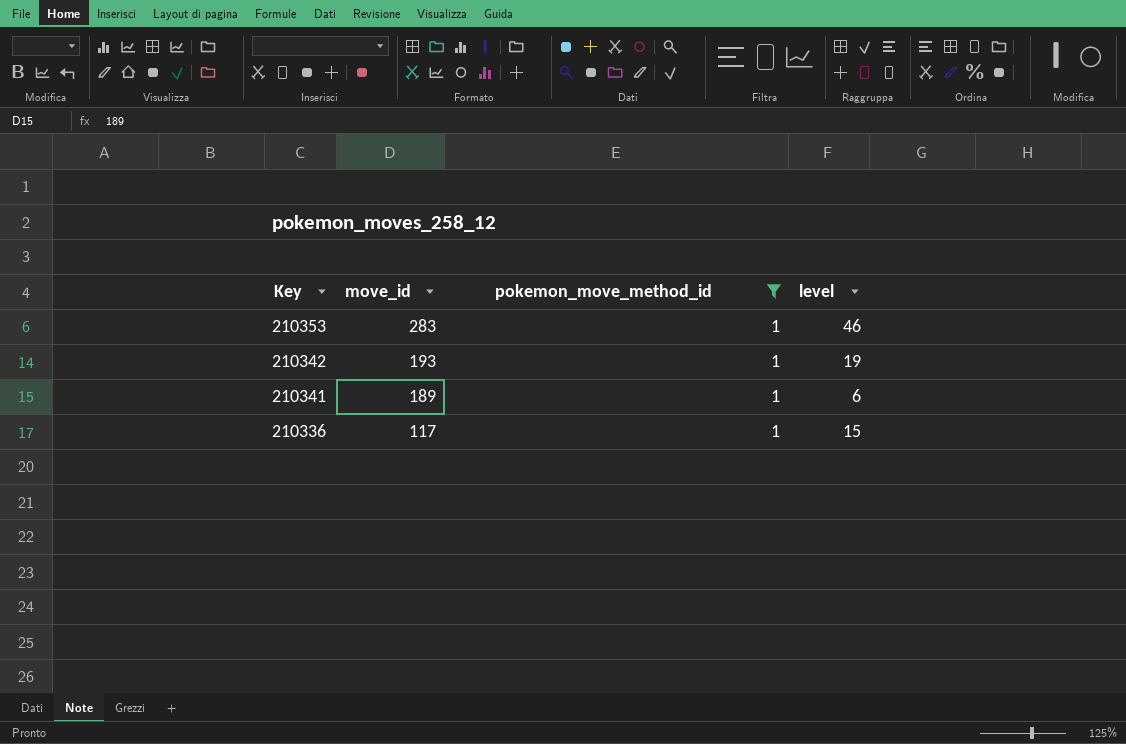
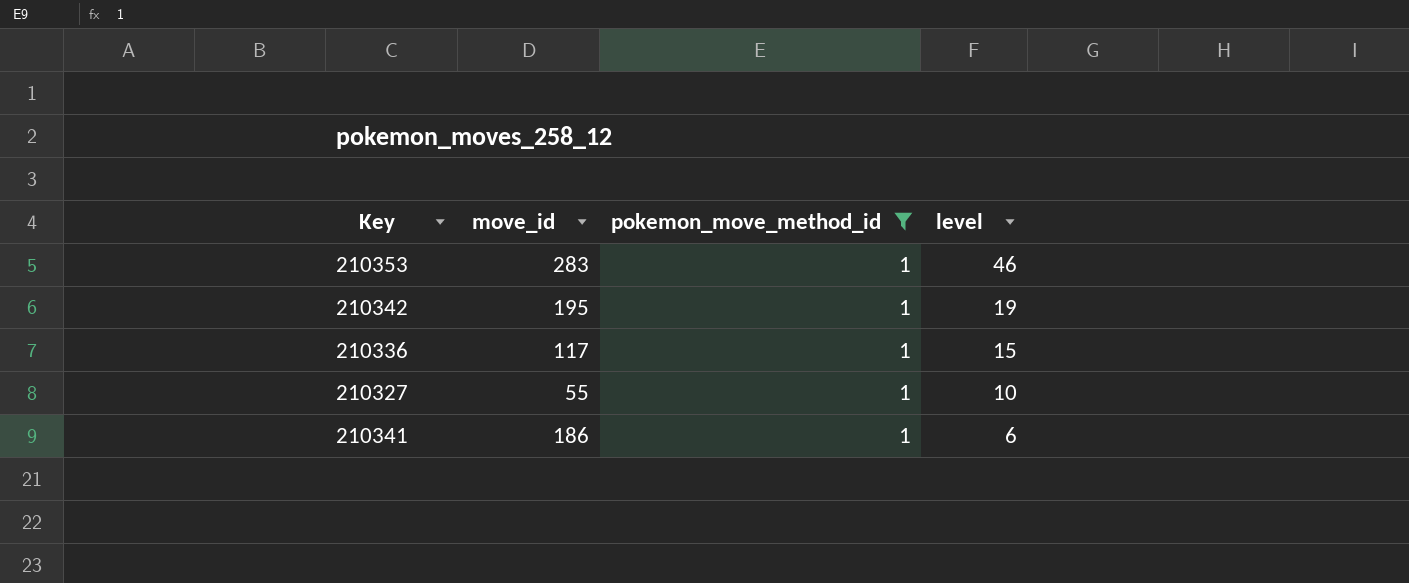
row order: Key descending -> level descending
210342 | move_id: 193 -> 195
row 210327: none -> 55 | 1 | 10
210341 | move_id: 189 -> 186

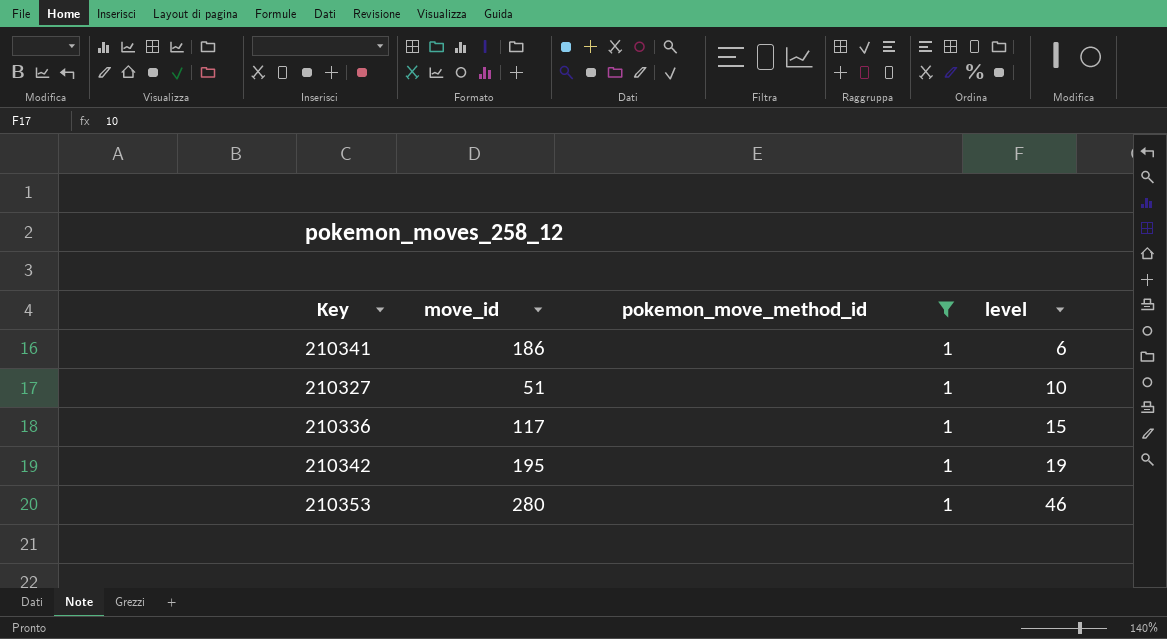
row order: level descending -> level ascending
210327 | move_id: 55 -> 51
210353 | move_id: 283 -> 280

